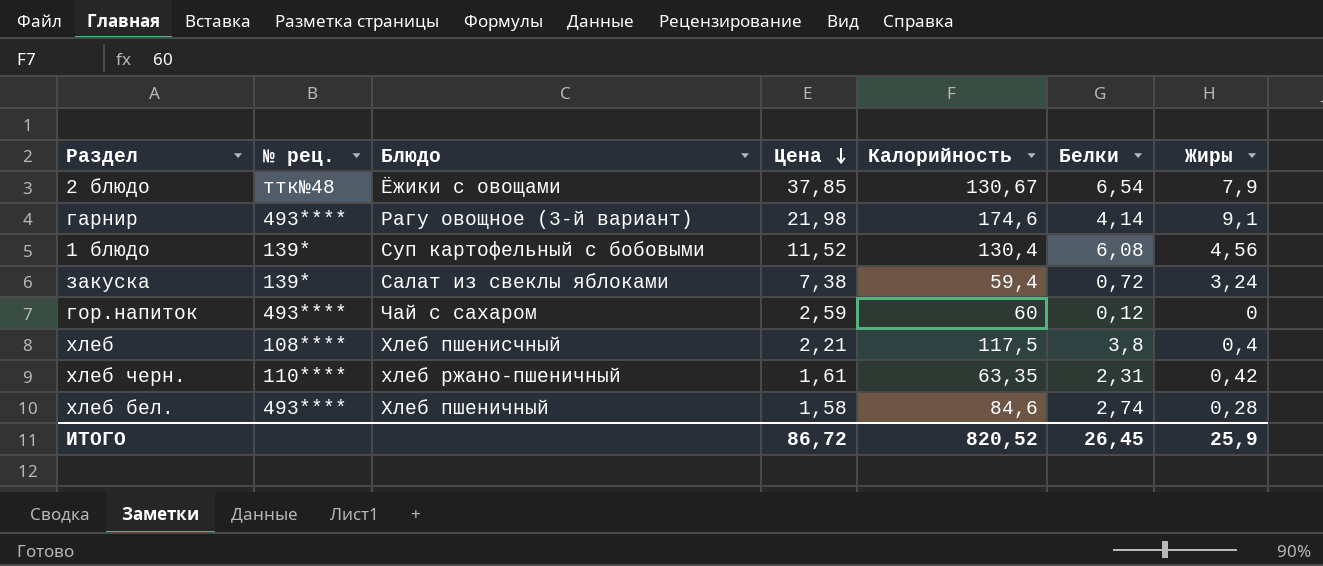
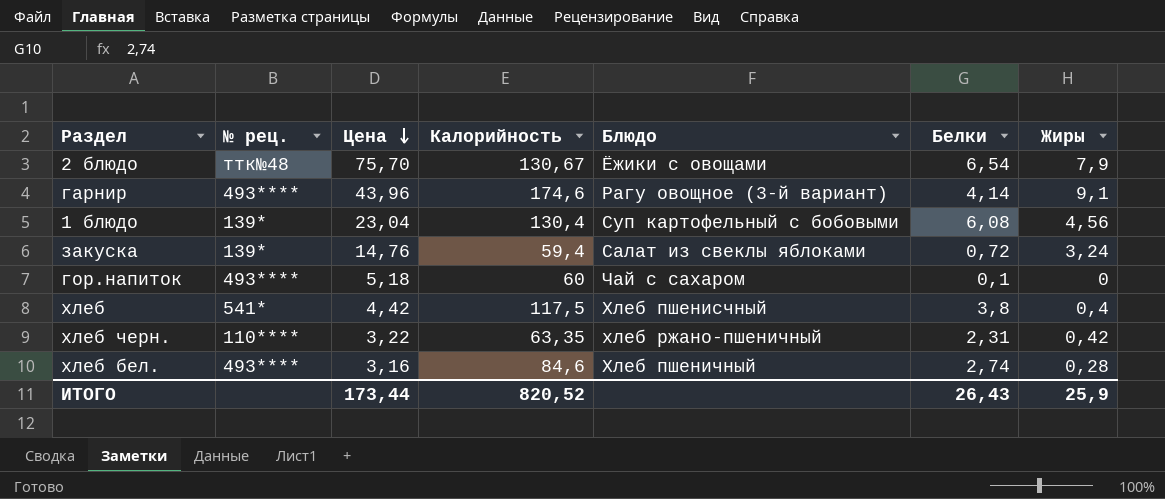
column Блюдо | position: 3 -> 5
2 блюдо | Цена: 37,85 -> 75,70
гарнир | Цена: 21,98 -> 43,96
1 блюдо | Цена: 11,52 -> 23,04
закуска | Цена: 7,38 -> 14,76
гор.напиток | Цена: 2,59 -> 5,18
гор.напиток | Белки: 0,12 -> 0,1
хлеб | № рец.: 108**** -> 541*
хлеб | Цена: 2,21 -> 4,42
хлеб черн. | Цена: 1,61 -> 3,22
хлеб бел. | Цена: 1,58 -> 3,16
ИТОГО | Цена: 86,72 -> 173,44
ИТОГО | Белки: 26,45 -> 26,43

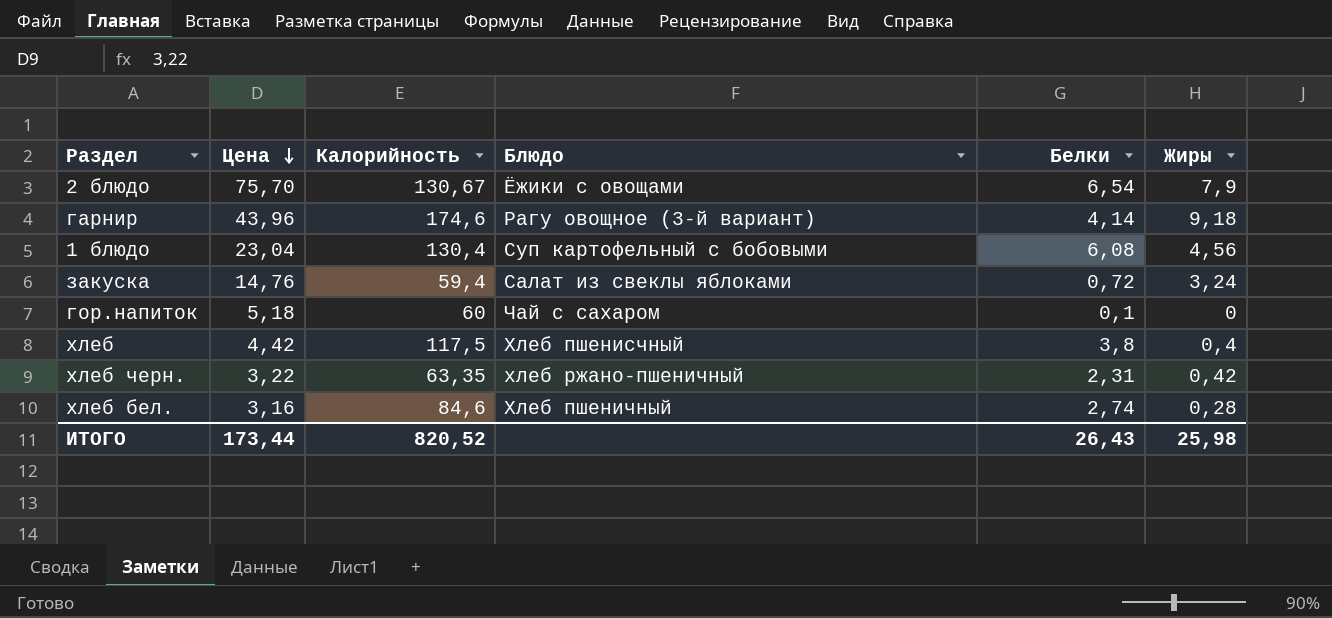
column № рец. | position: 2 -> none
гарнир | Жиры: 9,1 -> 9,18
ИТОГО | Жиры: 25,9 -> 25,98

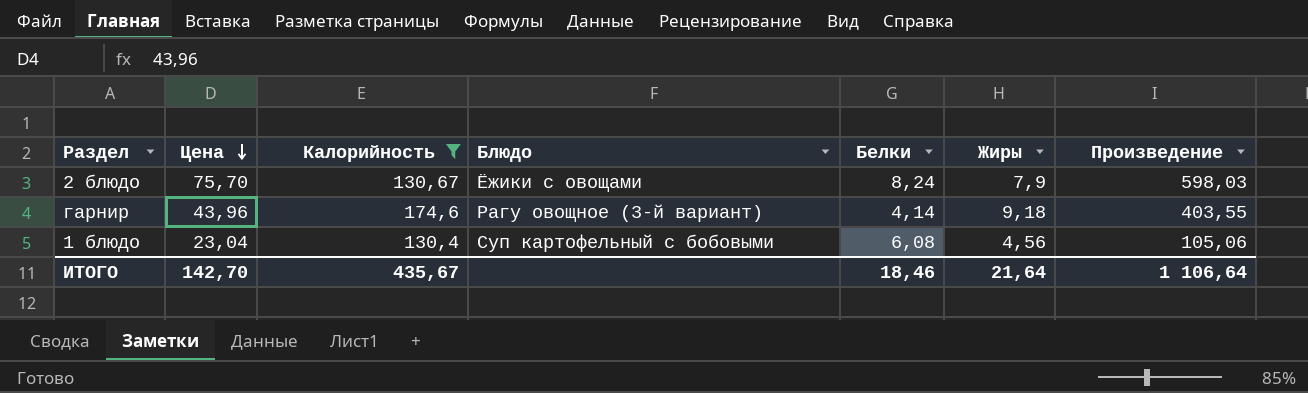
filter: none -> Калорийность >= 130,4
column Произведение | formula: none -> [Цена] * [Жиры]
2 блюдо | Белки: 6,54 -> 8,24
ИТОГО | Цена: 173,44 -> 142,70
ИТОГО | Калорийность: 820,52 -> 435,67
ИТОГО | Белки: 26,43 -> 18,46
ИТОГО | Жиры: 25,98 -> 21,64

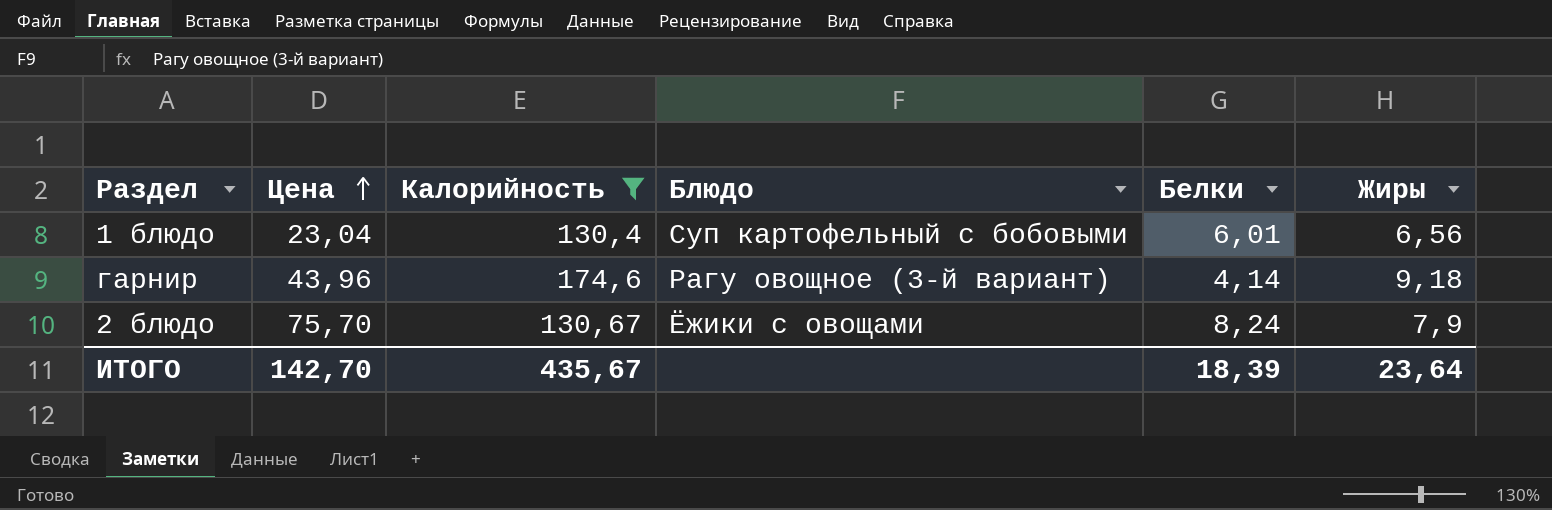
row order: Цена descending -> Цена ascending
column Произведение | formula: [Цена] * [Жиры] -> none
1 блюдо | Белки: 6,08 -> 6,01
1 блюдо | Жиры: 4,56 -> 6,56
ИТОГО | Белки: 18,46 -> 18,39
ИТОГО | Жиры: 21,64 -> 23,64

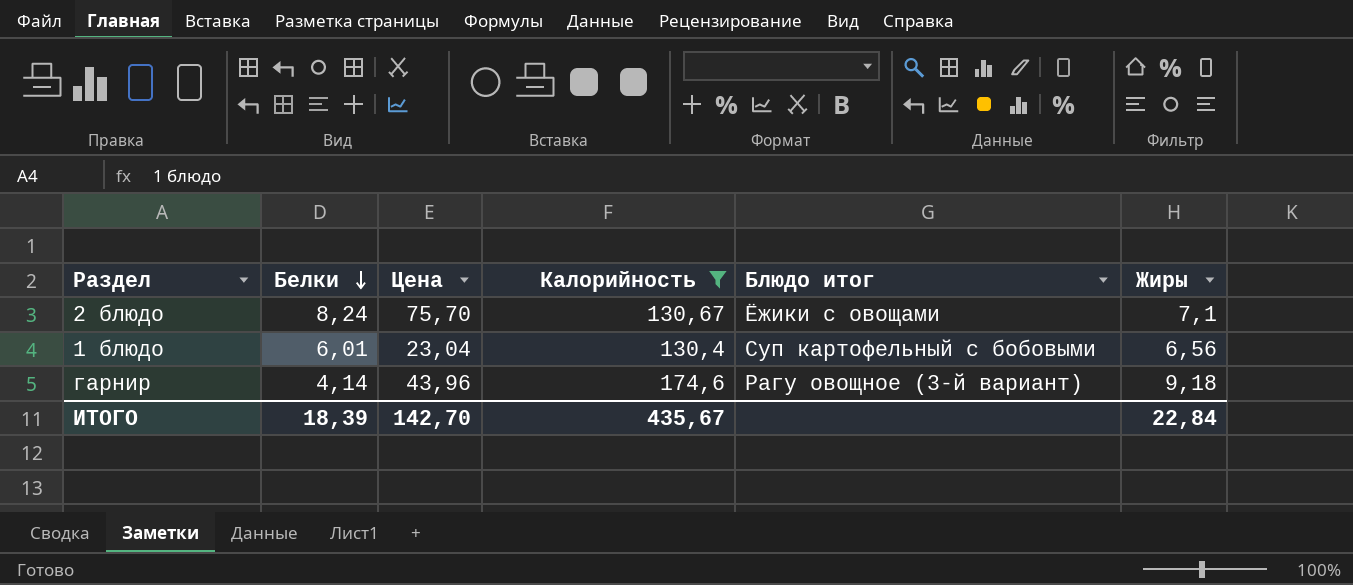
row order: Цена ascending -> Белки descending
column Белки | position: 5 -> 2
column name: Блюдо -> Блюдо итог
2 блюдо | Жиры: 7,9 -> 7,1
ИТОГО | Жиры: 23,64 -> 22,84

